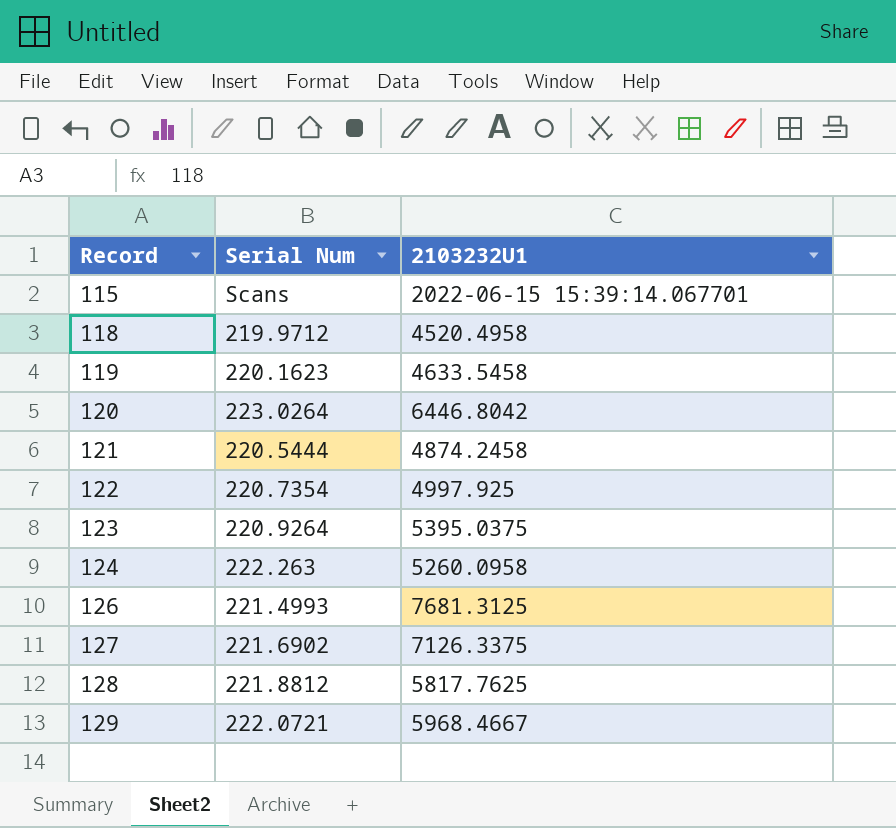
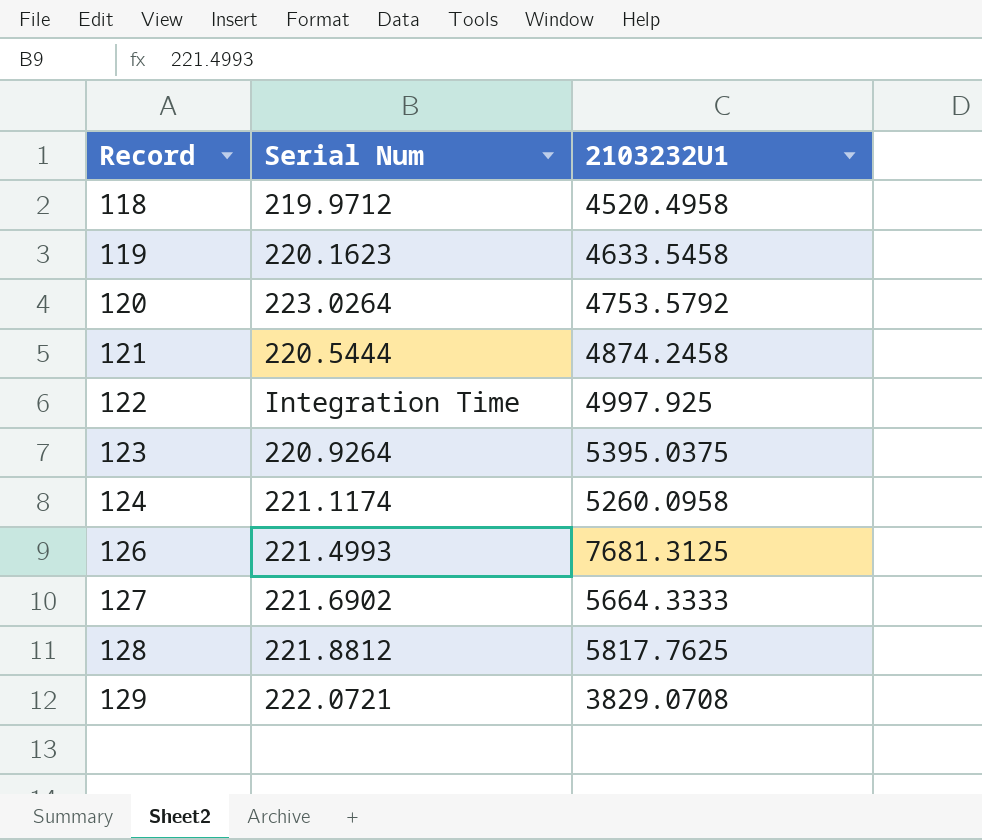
row 115: Scans | 2022-06-15 15:39:14.067701 -> none
120 | 2103232U1: 6446.8042 -> 4753.5792
122 | Serial Num: 220.7354 -> Integration Time
124 | Serial Num: 222.263 -> 221.1174
127 | 2103232U1: 7126.3375 -> 5664.3333
129 | 2103232U1: 5968.4667 -> 3829.0708

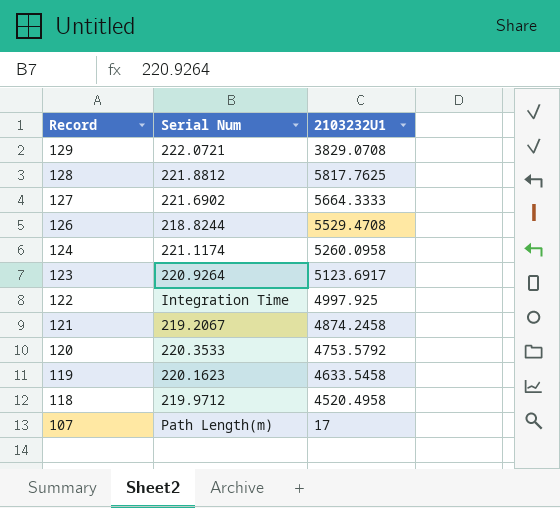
row order: Record ascending -> Record descending
126 | Serial Num: 221.4993 -> 218.8244
126 | 2103232U1: 7681.3125 -> 5529.4708
123 | 2103232U1: 5395.0375 -> 5123.6917
121 | Serial Num: 220.5444 -> 219.2067
120 | Serial Num: 223.0264 -> 220.3533
row 107: none -> Path Length(m) | 17

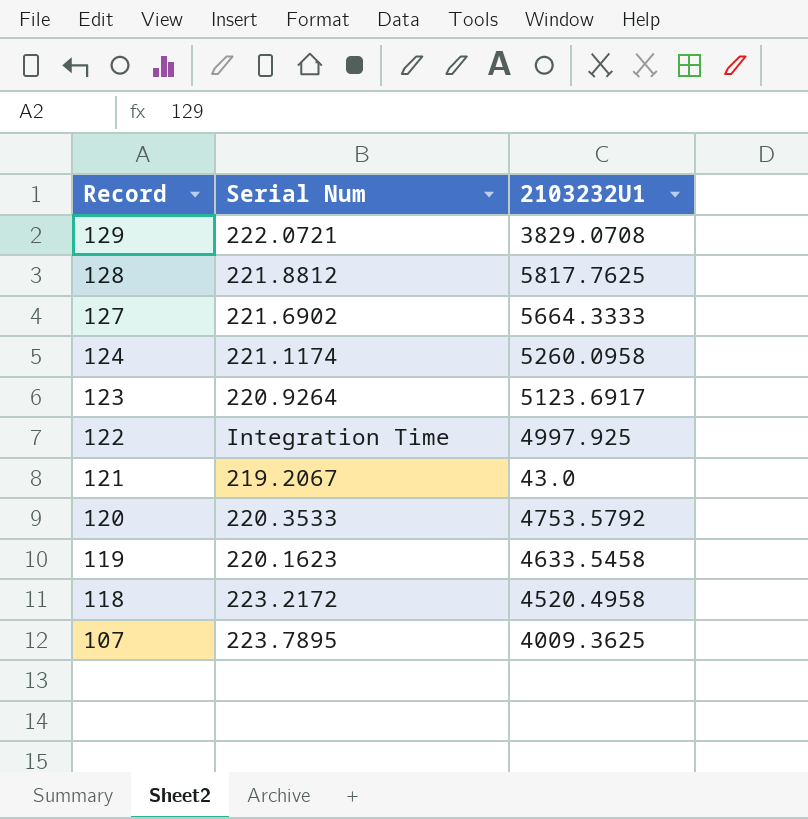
row 126: 218.8244 | 5529.4708 -> none
121 | 2103232U1: 4874.2458 -> 43.0
118 | Serial Num: 219.9712 -> 223.2172
107 | Serial Num: Path Length(m) -> 223.7895
107 | 2103232U1: 17 -> 4009.3625

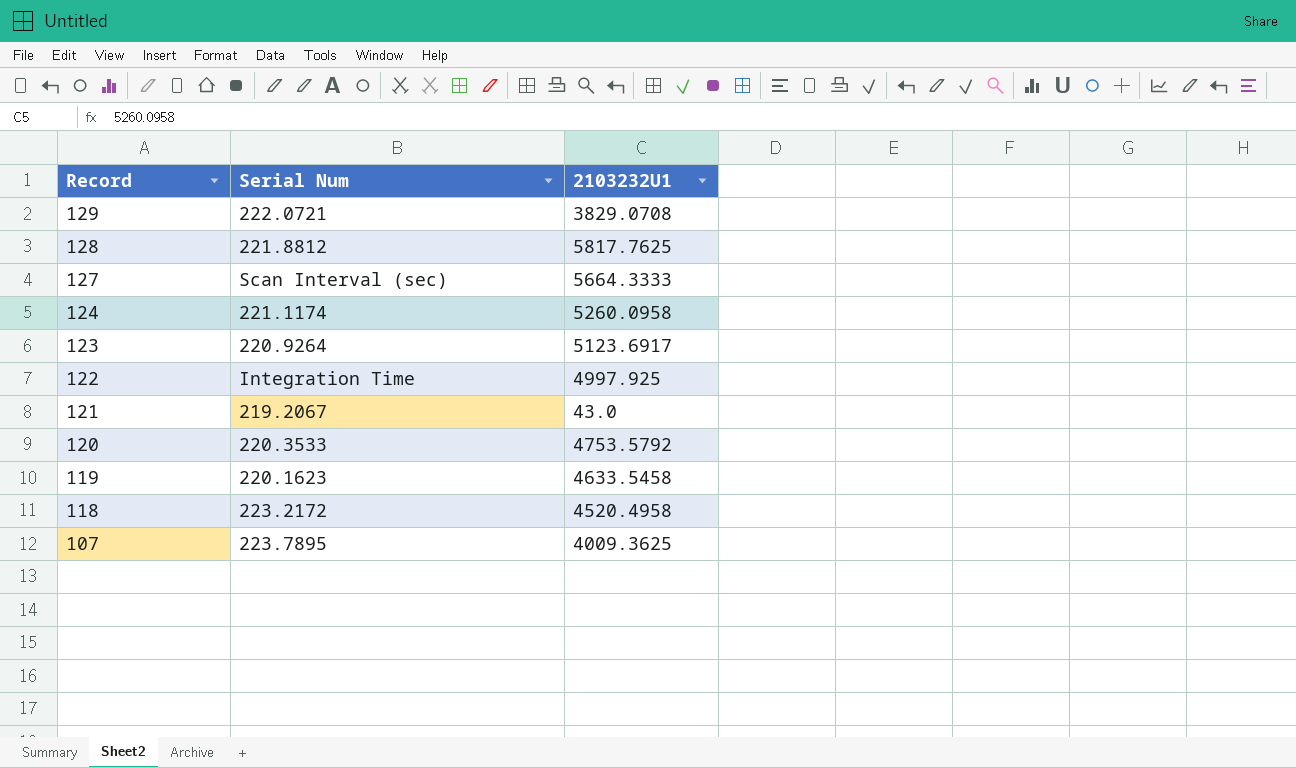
127 | Serial Num: 221.6902 -> Scan Interval (sec)

